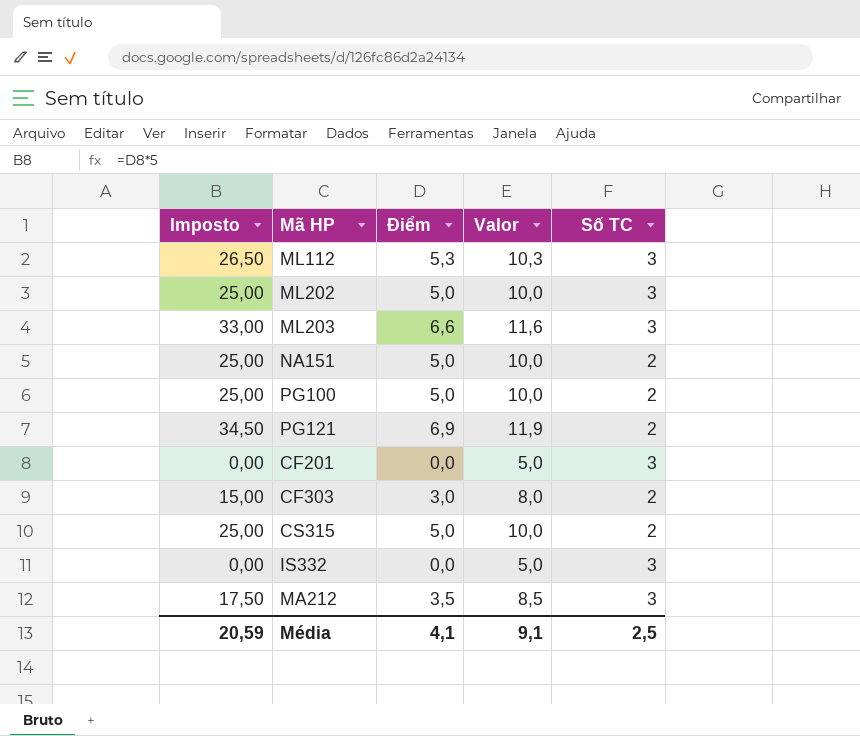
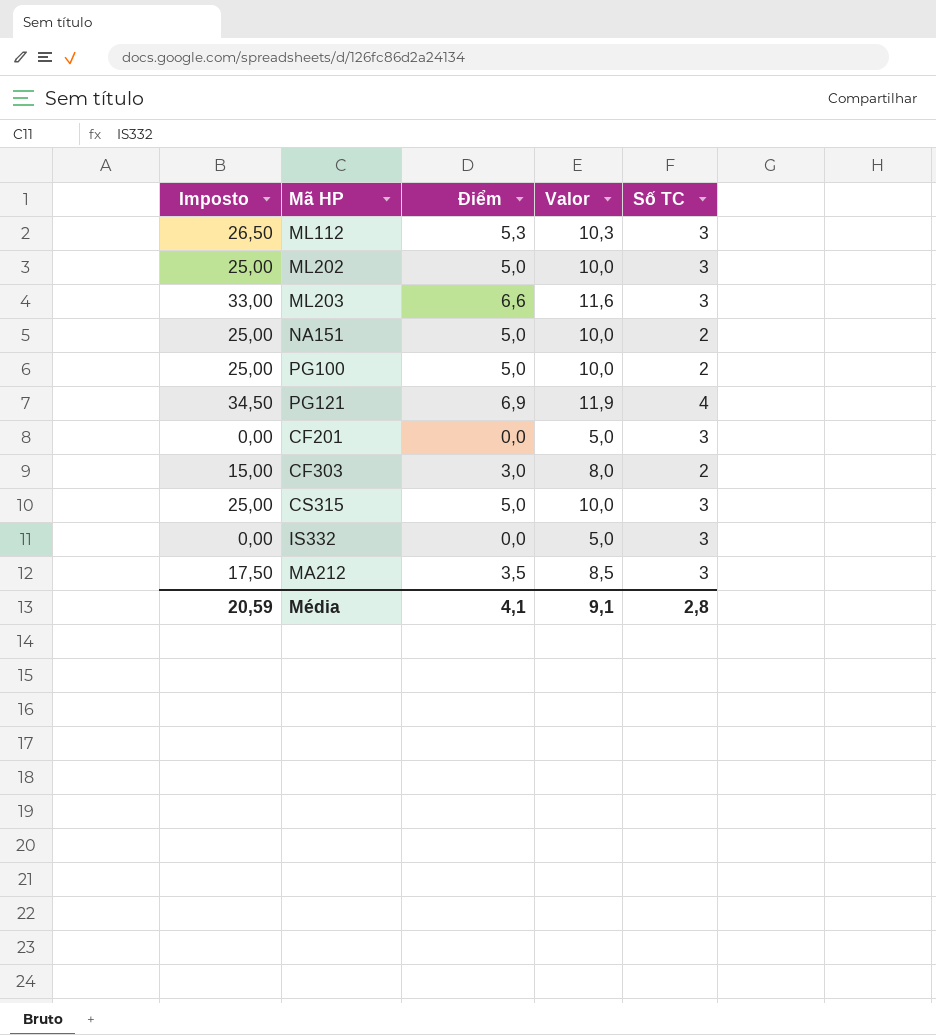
PG121 | Số TC: 2 -> 4
CS315 | Số TC: 2 -> 3
Média | Số TC: 2,5 -> 2,8

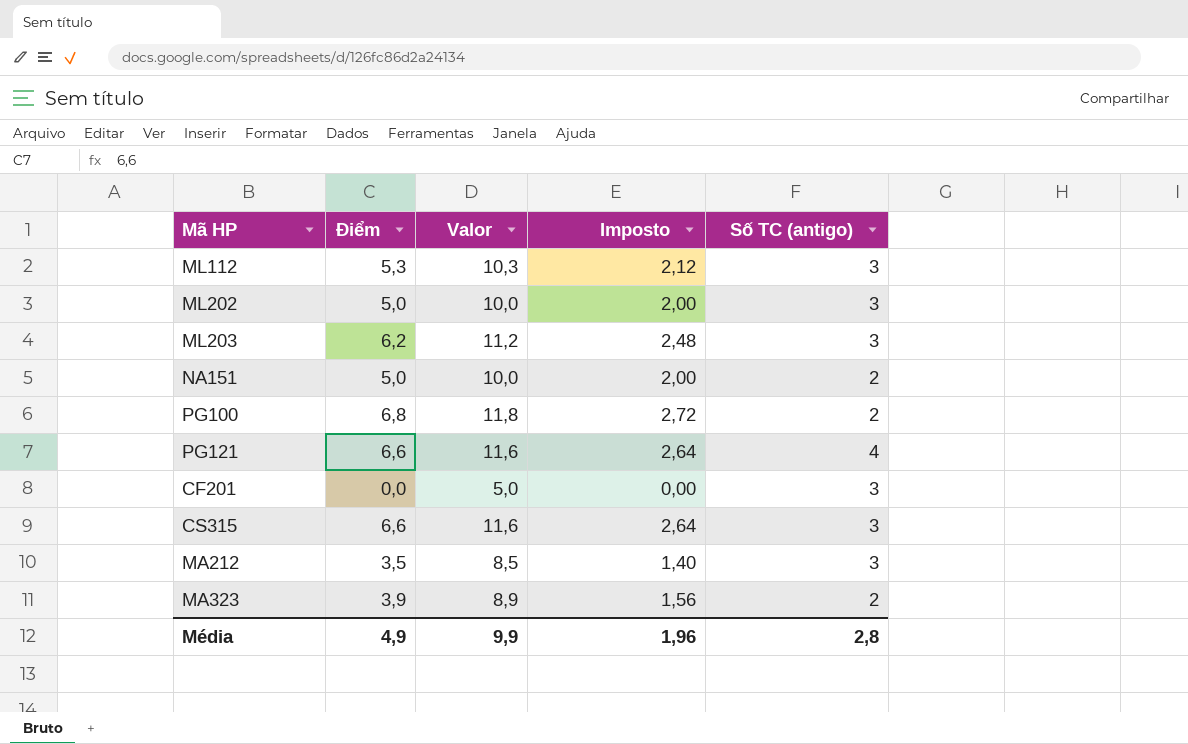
column Imposto | formula: [Điểm] * 5 -> [Điểm] * 0,4
column Imposto | position: 1 -> 4
column name: Số TC -> Số TC (antigo)
row CF303: 15,00 | 3,0 | 8,0 | 2 -> none
row IS332: 0,00 | 0,0 | 5,0 | 3 -> none
ML203 | Điểm: 6,6 -> 6,2
ML203 | Valor: 11,6 -> 11,2
PG100 | Điểm: 5,0 -> 6,8
PG100 | Valor: 10,0 -> 11,8
PG121 | Điểm: 6,9 -> 6,6
PG121 | Valor: 11,9 -> 11,6
CS315 | Điểm: 5,0 -> 6,6
CS315 | Valor: 10,0 -> 11,6
row MA323: none -> 3,9 | 8,9 | 1,56 | 2
Média | Điểm: 4,1 -> 4,9
Média | Valor: 9,1 -> 9,9
Média | Imposto: 20,59 -> 1,96

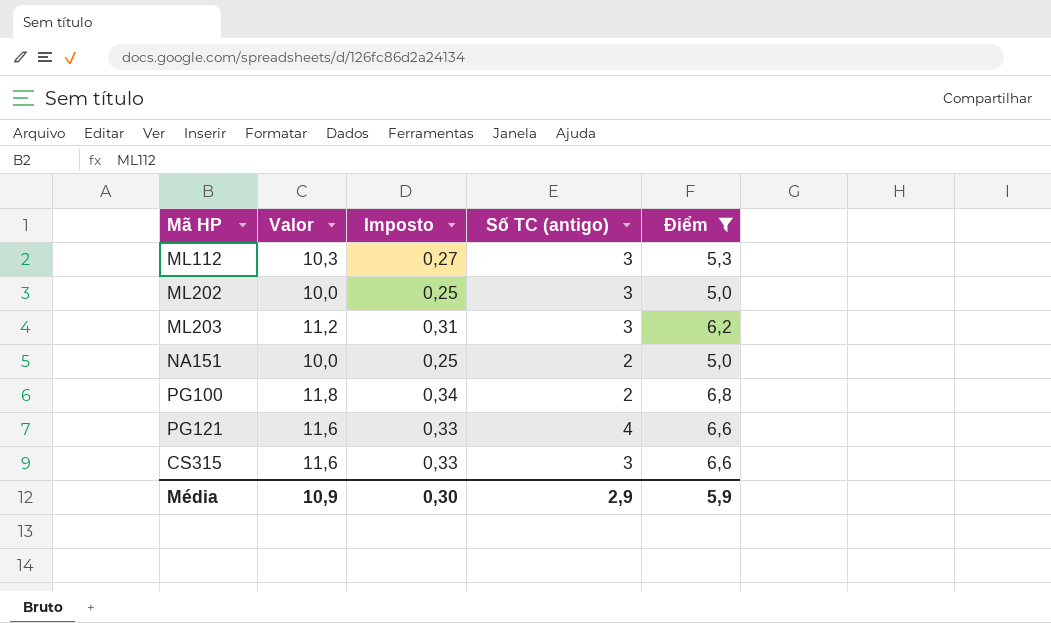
filter: none -> Điểm >= 5,0
column Imposto | formula: [Điểm] * 0,4 -> [Điểm] * 0,05
column Điểm | position: 2 -> 5
Média | Valor: 9,9 -> 10,9
Média | Imposto: 1,96 -> 0,30
Média | Số TC (antigo): 2,8 -> 2,9
Média | Điểm: 4,9 -> 5,9

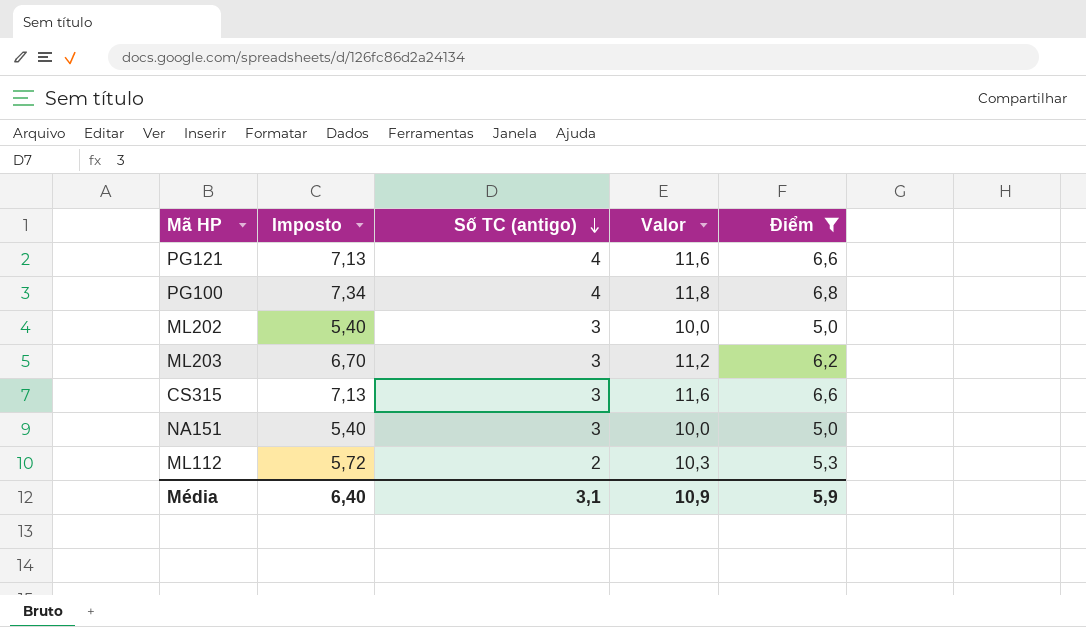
row order: none -> Số TC (antigo) descending
column Imposto | formula: [Điểm] * 0,05 -> [Điểm] * 1,08
column Valor | position: 2 -> 4
PG100 | Số TC (antigo): 2 -> 4
NA151 | Số TC (antigo): 2 -> 3
ML112 | Số TC (antigo): 3 -> 2
Média | Imposto: 0,30 -> 6,40
Média | Số TC (antigo): 2,9 -> 3,1

